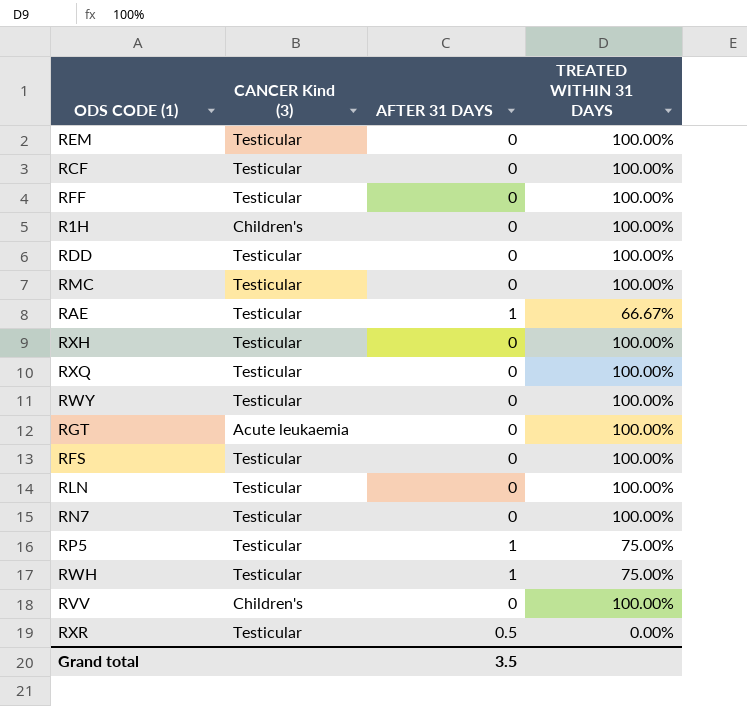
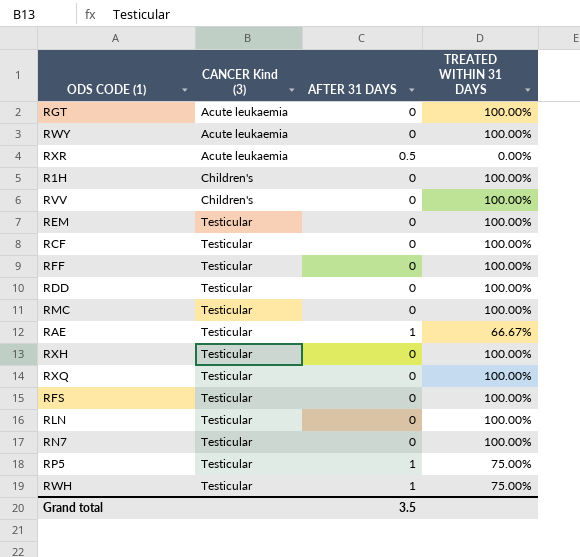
row order: none -> CANCER Kind (3) ascending
RWY | CANCER Kind (3): Testicular -> Acute leukaemia
RXR | CANCER Kind (3): Testicular -> Acute leukaemia

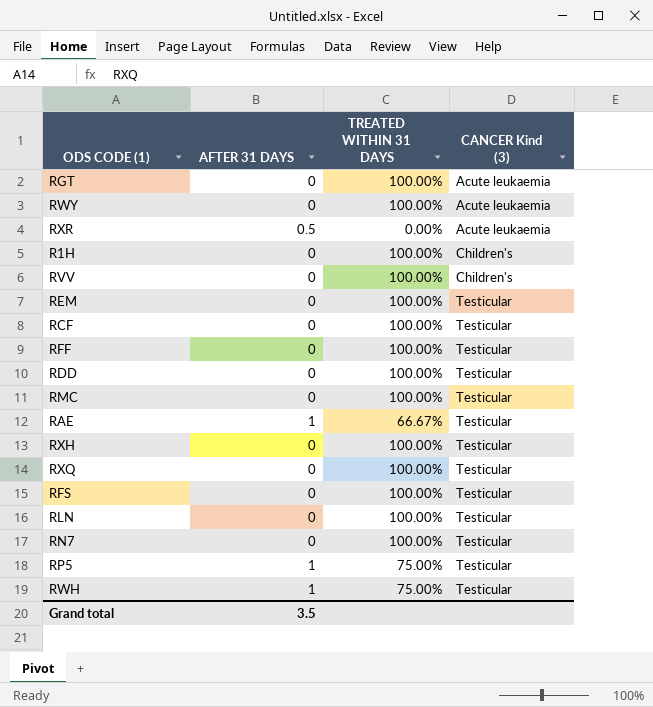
column CANCER Kind (3) | position: 2 -> 4

